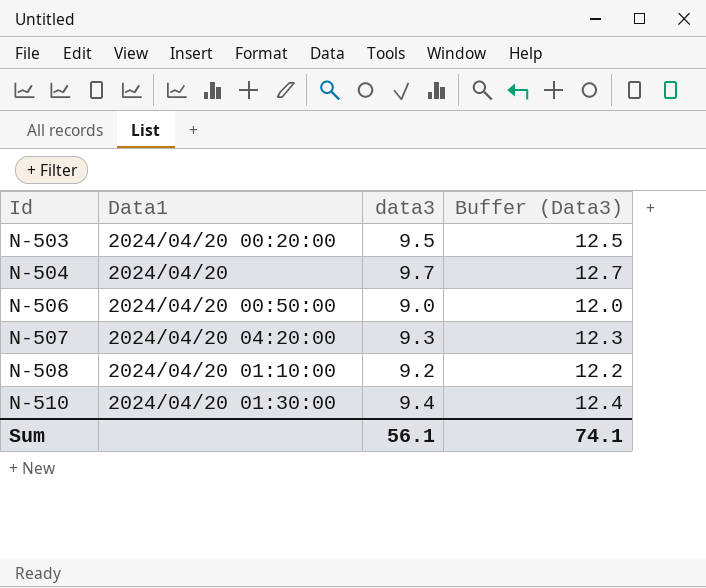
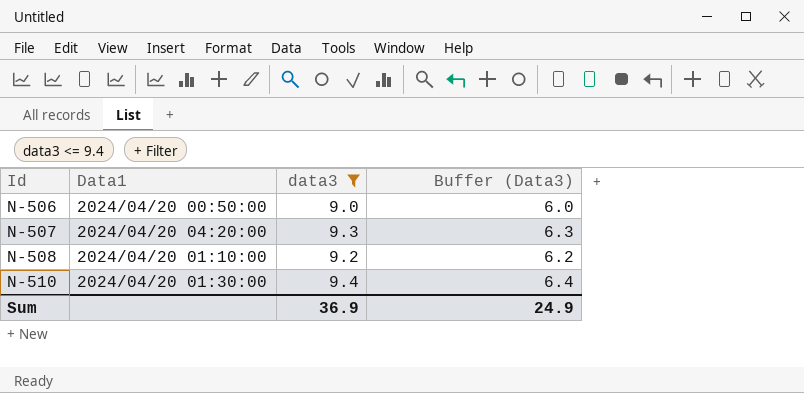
filter: none -> data3 <= 9.4
column Buffer (Data3) | formula: [data3] + 3 -> [data3] - 3
Sum | data3: 56.1 -> 36.9
Sum | Buffer (Data3): 74.1 -> 24.9

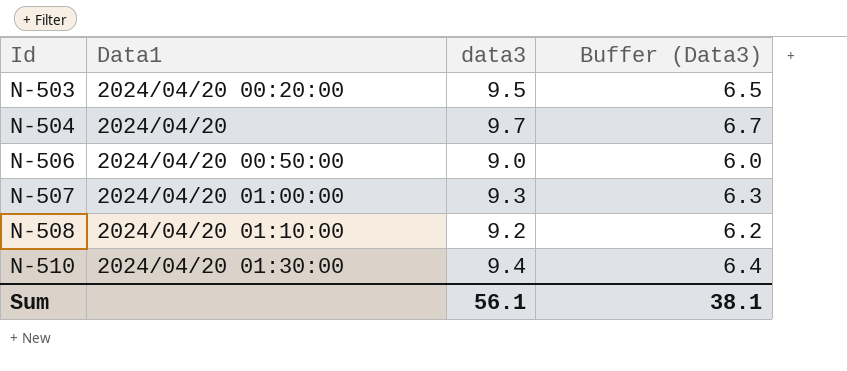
filter: data3 <= 9.4 -> none
N-507 | Data1: 2024/04/20 04:20:00 -> 2024/04/20 01:00:00
Sum | data3: 36.9 -> 56.1
Sum | Buffer (Data3): 24.9 -> 38.1

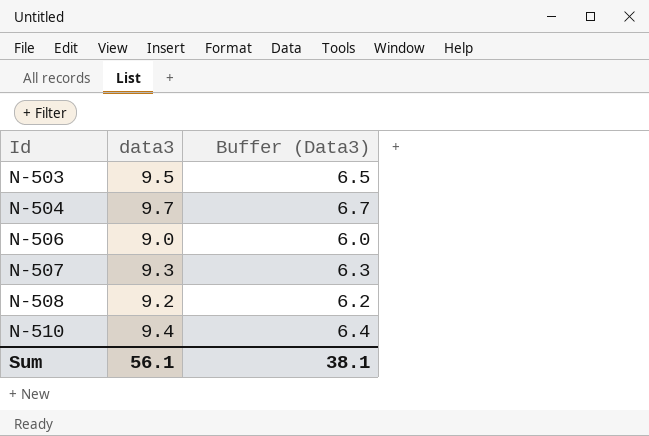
column Data1 | position: 2 -> none

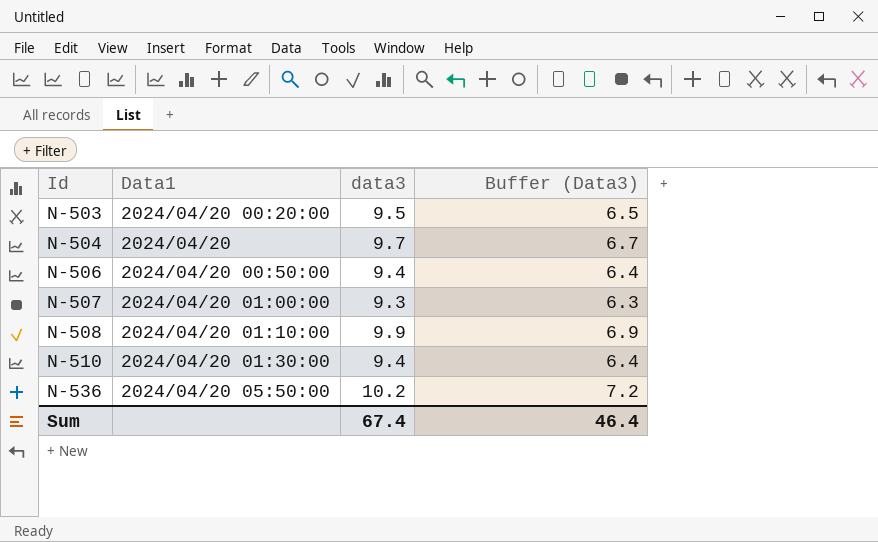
column Data1 | position: none -> 2
N-506 | data3: 9.0 -> 9.4
N-506 | Buffer (Data3): 6.0 -> 6.4
N-508 | data3: 9.2 -> 9.9
N-508 | Buffer (Data3): 6.2 -> 6.9
row N-536: none -> 2024/04/20 05:50:00 | 10.2 | 7.2
Sum | data3: 56.1 -> 67.4
Sum | Buffer (Data3): 38.1 -> 46.4

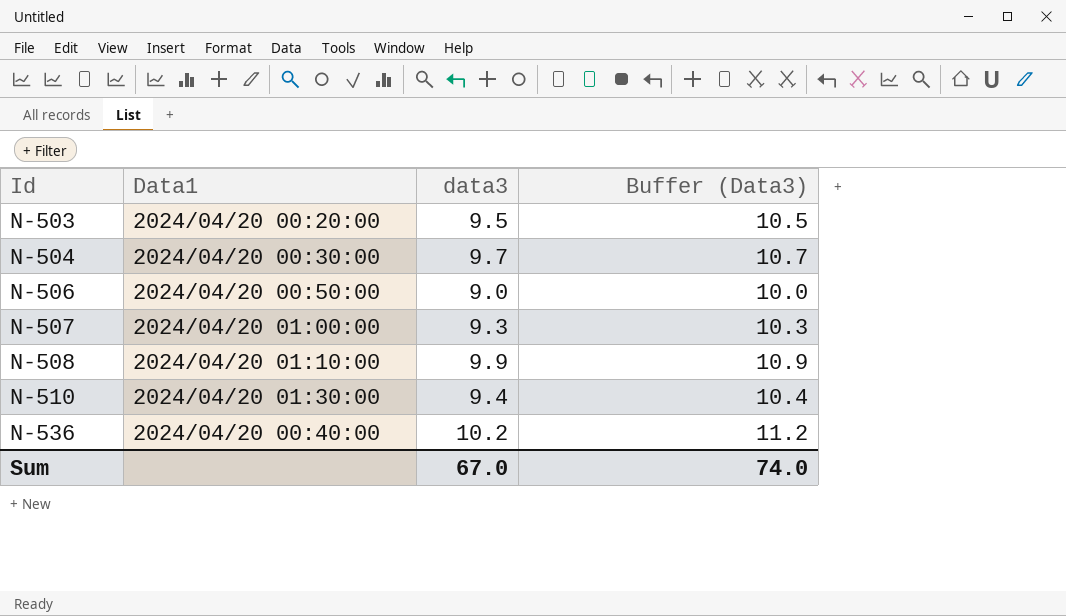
column Buffer (Data3) | formula: [data3] - 3 -> [data3] + 1
N-504 | Data1: 2024/04/20 -> 2024/04/20 00:30:00
N-506 | data3: 9.4 -> 9.0
N-536 | Data1: 2024/04/20 05:50:00 -> 2024/04/20 00:40:00
Sum | data3: 67.4 -> 67.0
Sum | Buffer (Data3): 46.4 -> 74.0

